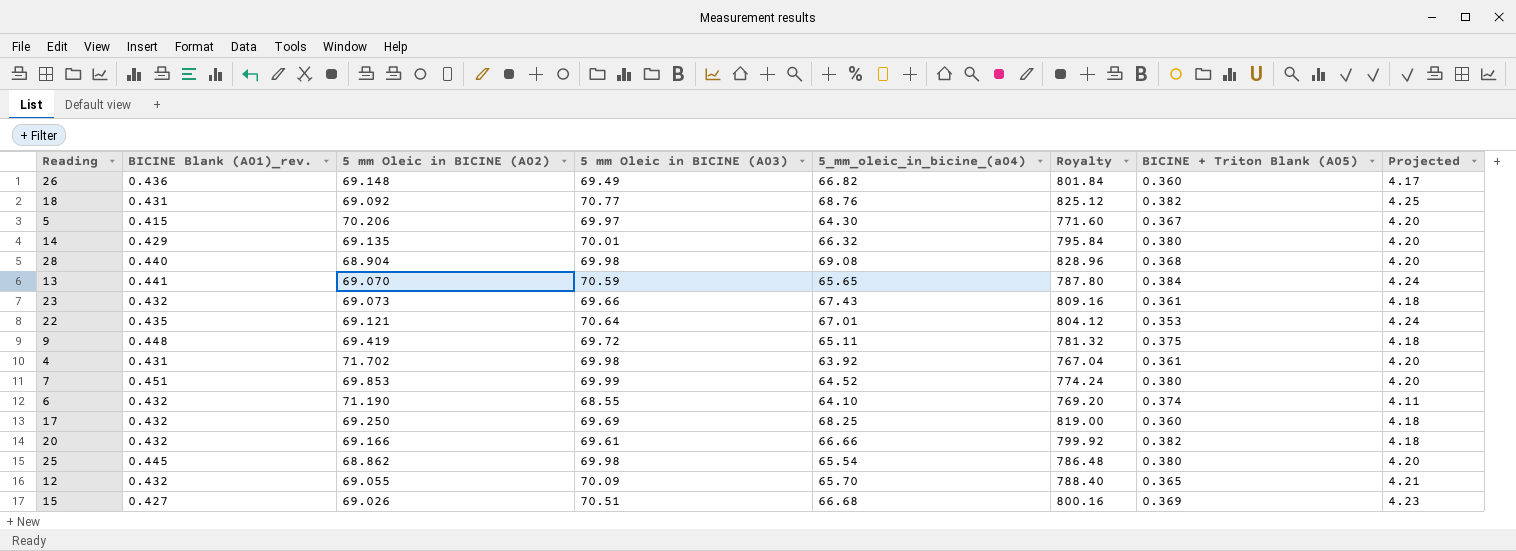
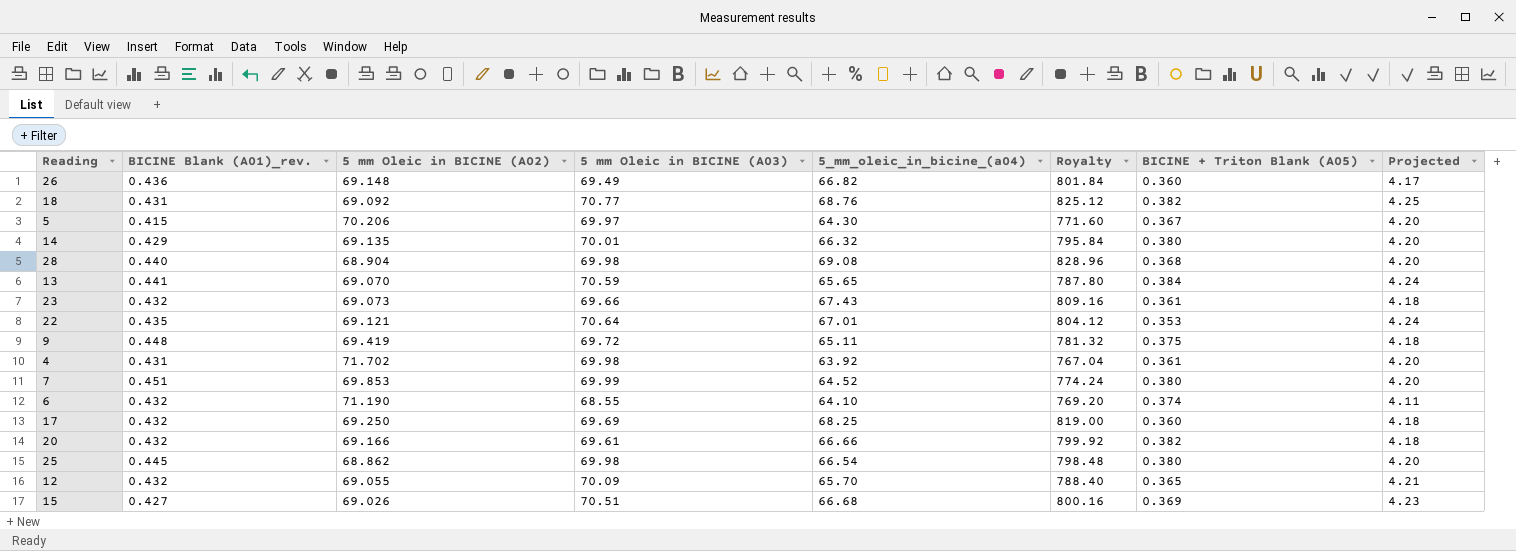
25 | 5_mm_oleic_in_bicine_(a04): 65.54 -> 66.54
25 | Royalty: 786.48 -> 798.48

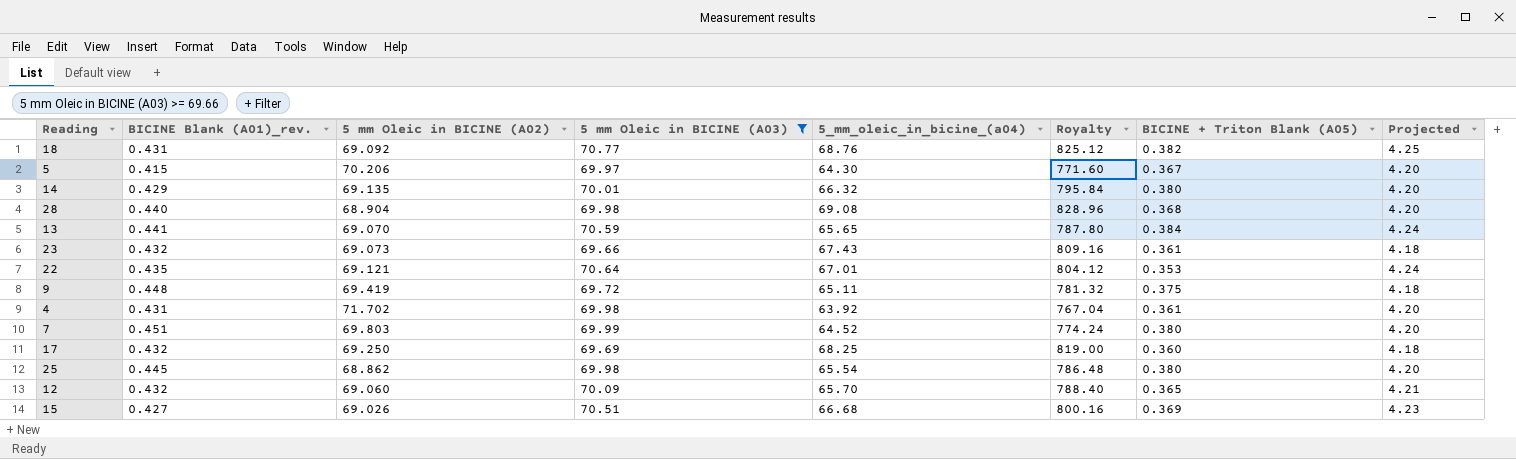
filter: none -> 5 mm Oleic in BICINE (A03) >= 69.66
7 | 5 mm Oleic in BICINE (A02): 69.853 -> 69.803
25 | 5_mm_oleic_in_bicine_(a04): 66.54 -> 65.54
25 | Royalty: 798.48 -> 786.48
12 | 5 mm Oleic in BICINE (A02): 69.055 -> 69.060

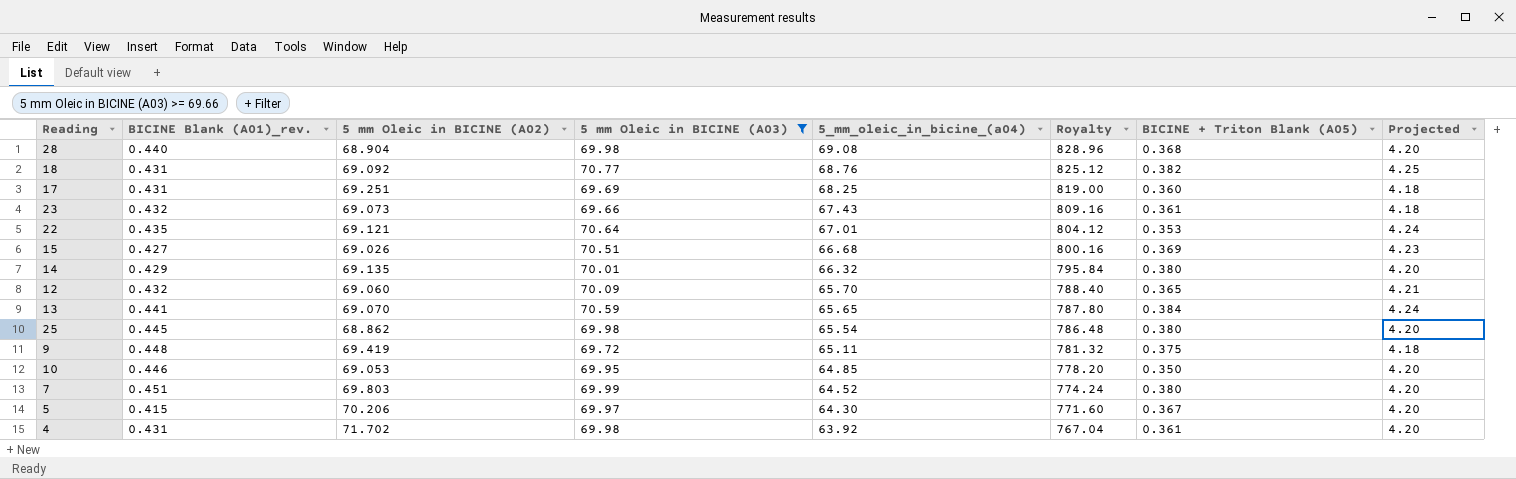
row order: none -> 5_mm_oleic_in_bicine_(a04) descending
17 | BICINE Blank (A01)_rev.: 0.432 -> 0.431
17 | 5 mm Oleic in BICINE (A02): 69.250 -> 69.251
row 10: none -> 0.446 | 69.053 | 69.95 | 64.85 | 778.20 | 0.350 | 4.20

